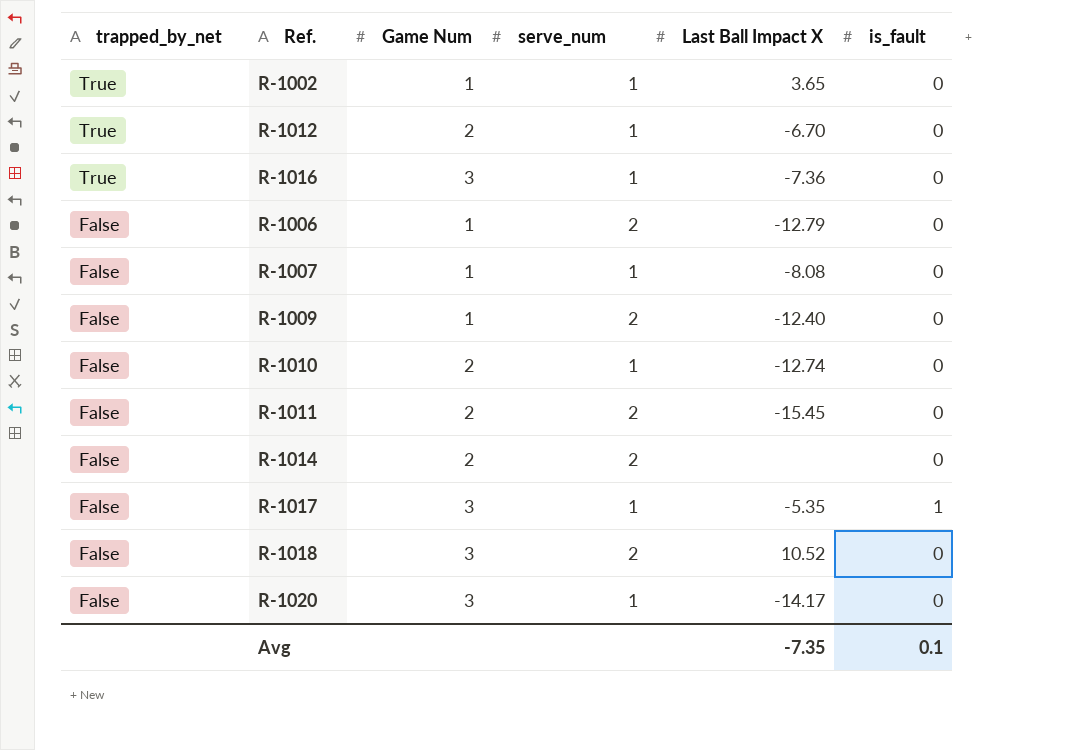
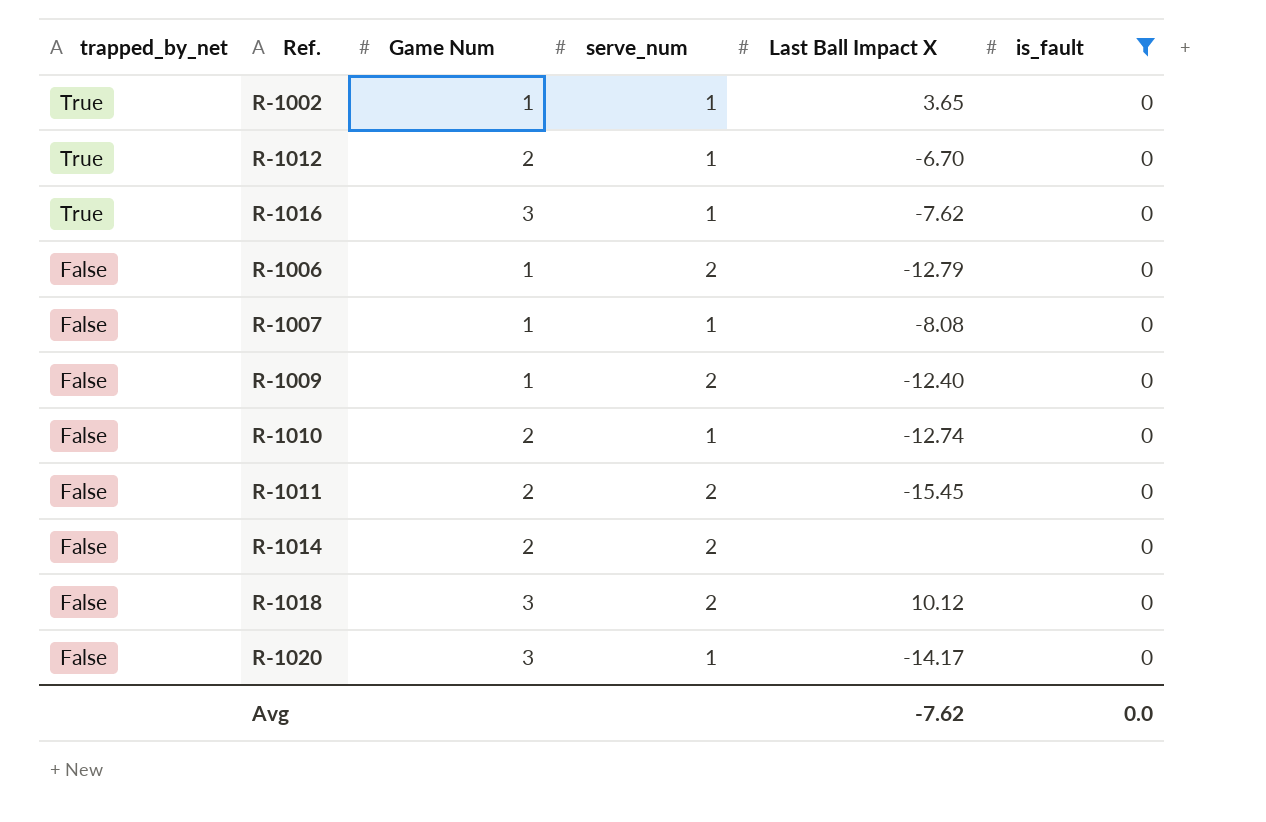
filter: none -> is_fault = 0
R-1016 | Last Ball Impact X: -7.36 -> -7.62
R-1018 | Last Ball Impact X: 10.52 -> 10.12
Avg | Last Ball Impact X: -7.35 -> -7.62
Avg | is_fault: 0.1 -> 0.0

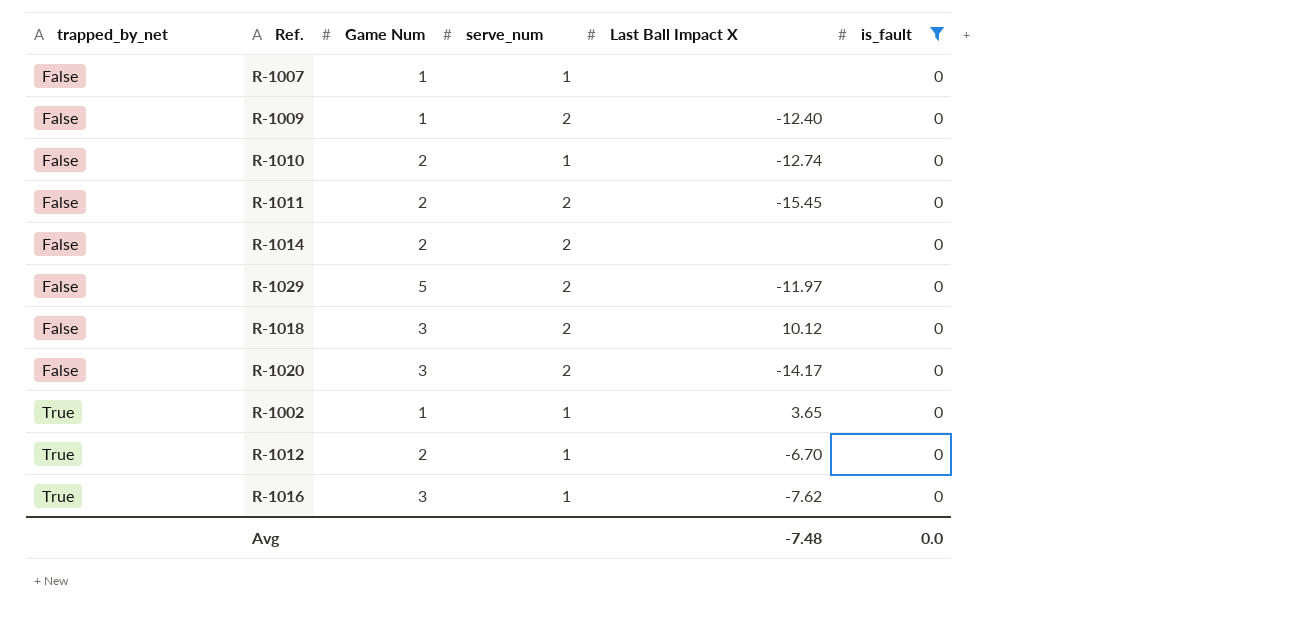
row order: trapped_by_net descending -> trapped_by_net ascending
row R-1006: False | 1 | 2 | -12.79 | 0 -> none
R-1007 | Last Ball Impact X: -8.08 -> none
row R-1029: none -> False | 5 | 2 | -11.97 | 0
R-1020 | serve_num: 1 -> 2
Avg | Last Ball Impact X: -7.62 -> -7.48

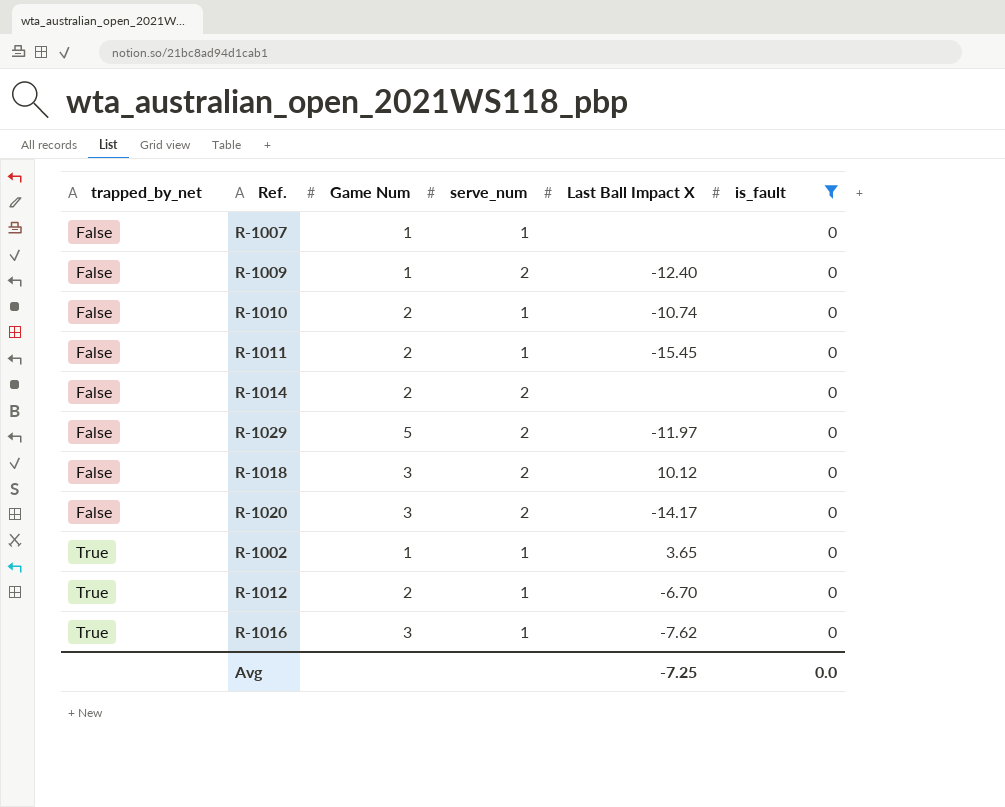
R-1010 | Last Ball Impact X: -12.74 -> -10.74
R-1011 | serve_num: 2 -> 1
Avg | Last Ball Impact X: -7.48 -> -7.25

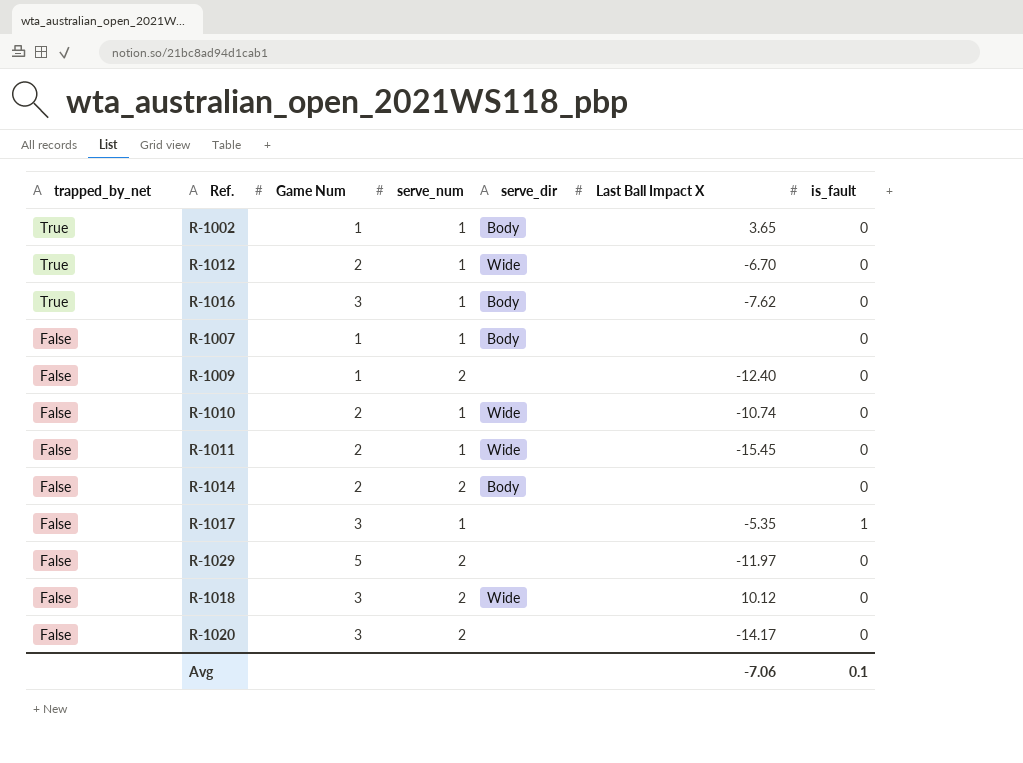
filter: is_fault = 0 -> none
row order: trapped_by_net ascending -> trapped_by_net descending
column serve_dir | position: none -> 5
Avg | Last Ball Impact X: -7.25 -> -7.06
Avg | is_fault: 0.0 -> 0.1

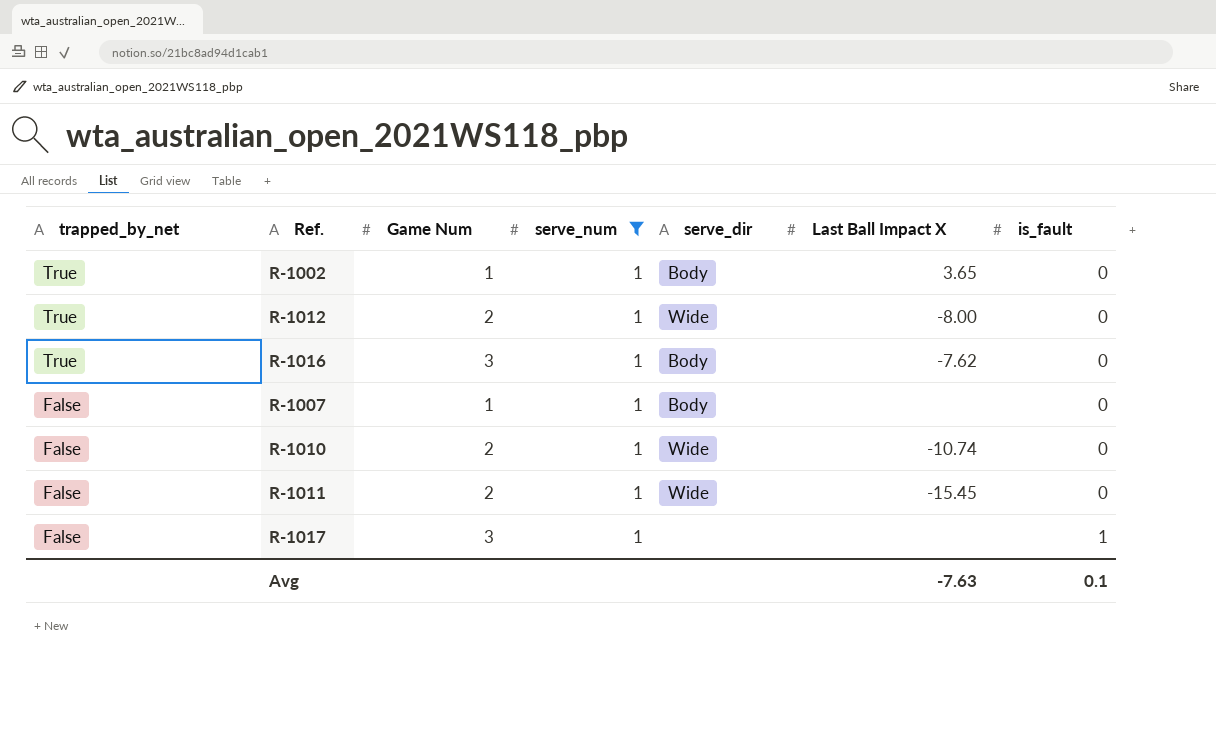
filter: none -> serve_num = 1
R-1012 | Last Ball Impact X: -6.70 -> -8.00
R-1017 | Last Ball Impact X: -5.35 -> none
Avg | Last Ball Impact X: -7.06 -> -7.63

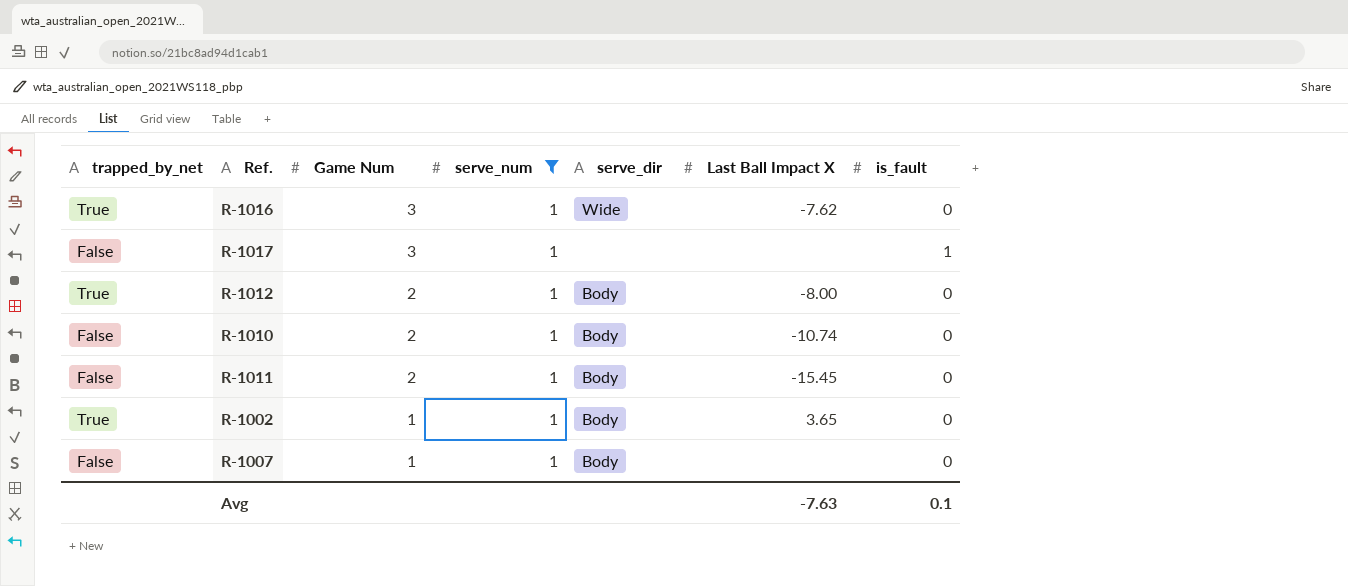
row order: trapped_by_net descending -> Game Num descending
R-1016 | serve_dir: Body -> Wide
R-1012 | serve_dir: Wide -> Body
R-1010 | serve_dir: Wide -> Body
R-1011 | serve_dir: Wide -> Body

